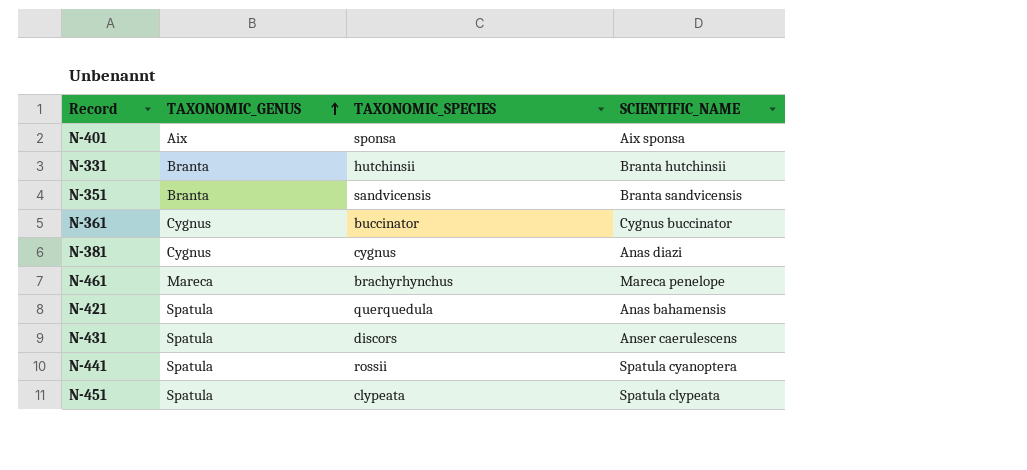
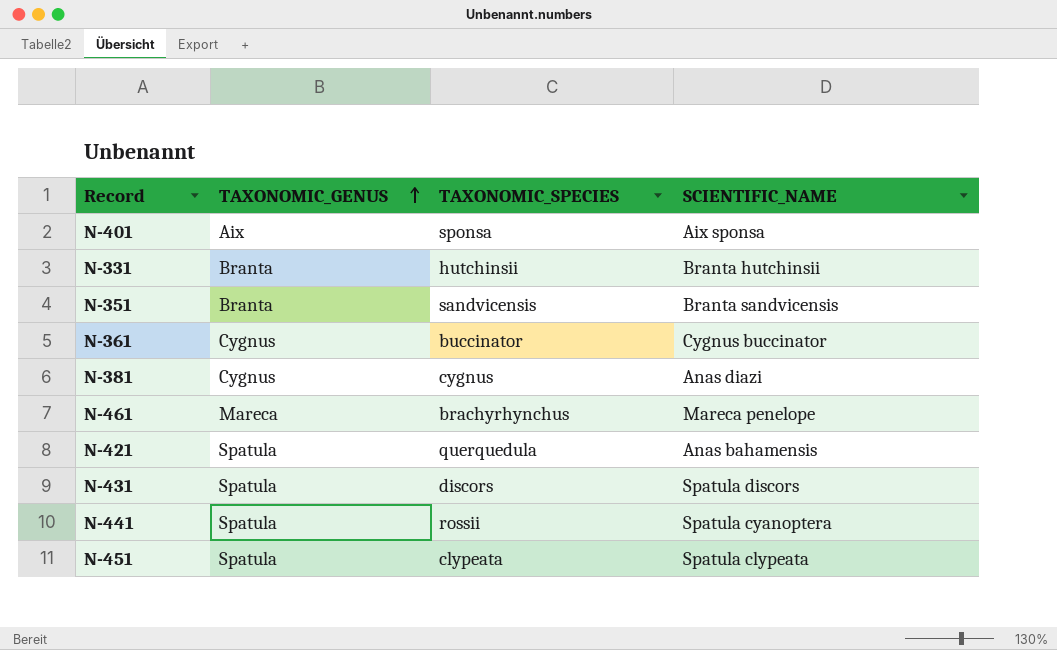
N-431 | SCIENTIFIC_NAME: Anser caerulescens -> Spatula discors

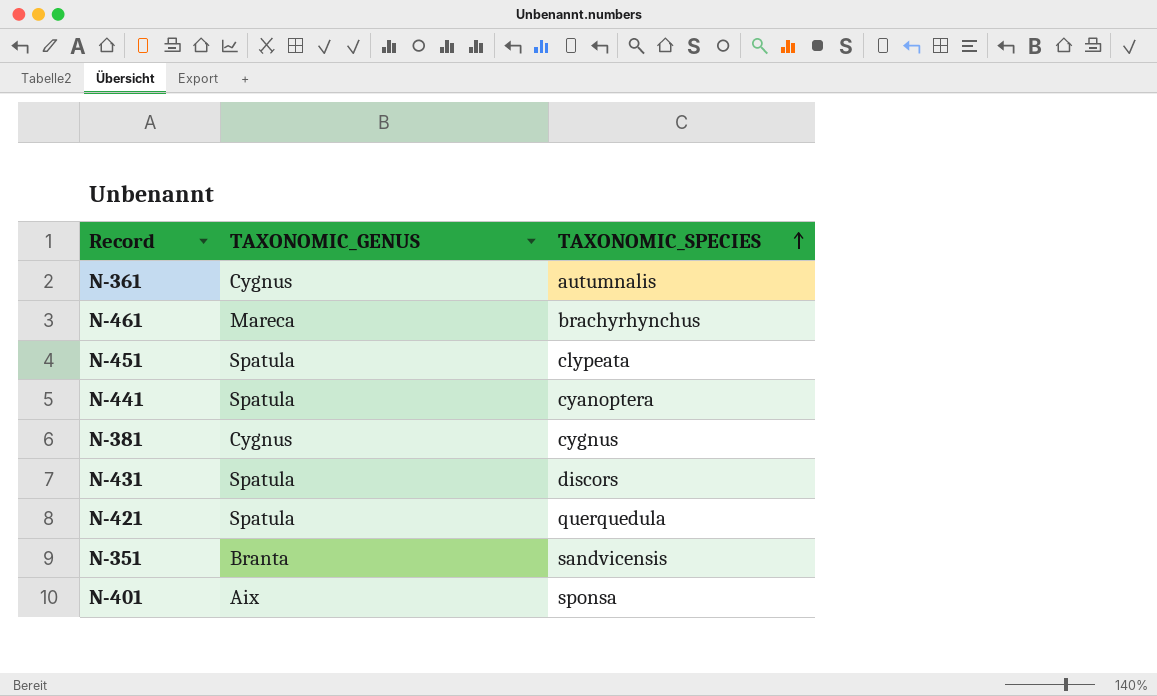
row order: TAXONOMIC_GENUS ascending -> TAXONOMIC_SPECIES ascending
column SCIENTIFIC_NAME | position: 4 -> none
row N-331: Branta | hutchinsii | Branta hutchinsii -> none
N-361 | TAXONOMIC_SPECIES: buccinator -> autumnalis
N-441 | TAXONOMIC_SPECIES: rossii -> cyanoptera

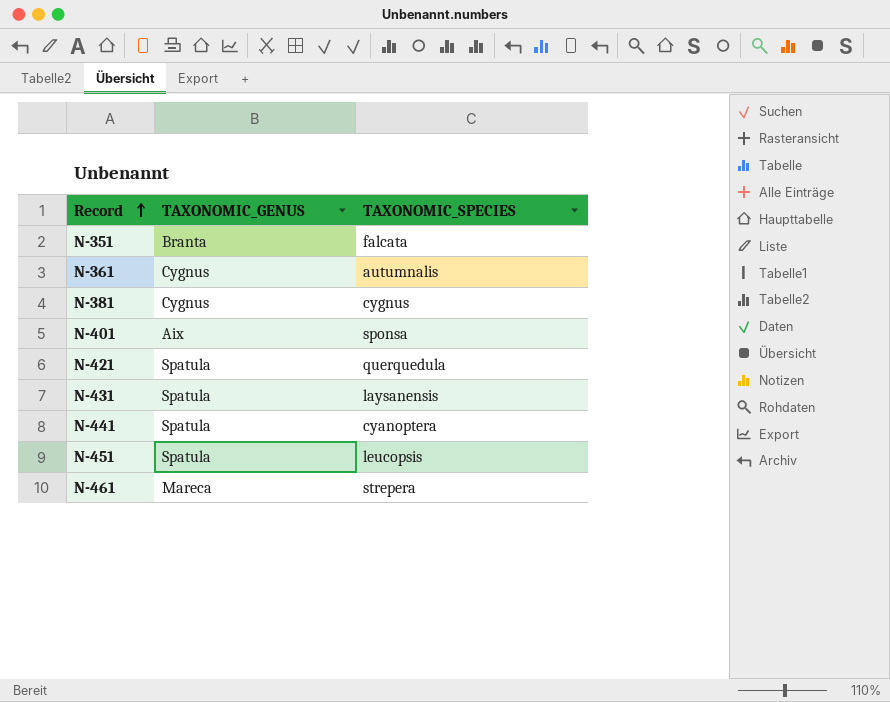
row order: TAXONOMIC_SPECIES ascending -> Record ascending
N-351 | TAXONOMIC_SPECIES: sandvicensis -> falcata
N-431 | TAXONOMIC_SPECIES: discors -> laysanensis
N-451 | TAXONOMIC_SPECIES: clypeata -> leucopsis
N-461 | TAXONOMIC_SPECIES: brachyrhynchus -> strepera

